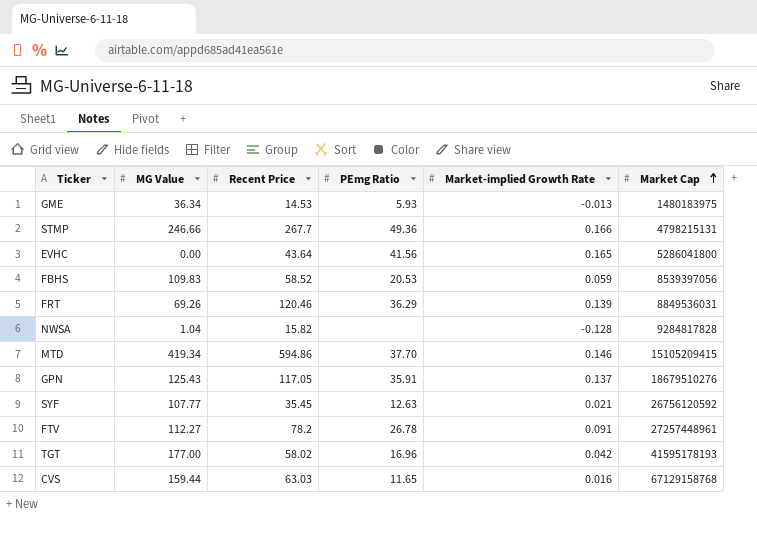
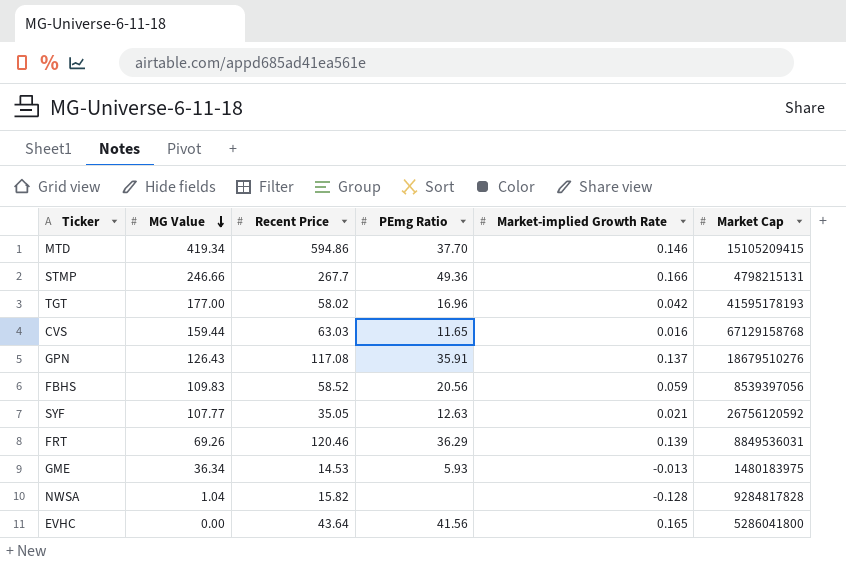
row order: Market Cap ascending -> MG Value descending
row FTV: 112.27 | 78.2 | 26.78 | 0.091 | 27257448961 -> none
GPN | MG Value: 125.43 -> 126.43
GPN | Recent Price: 117.05 -> 117.08
FBHS | PEmg Ratio: 20.53 -> 20.56
SYF | Recent Price: 35.45 -> 35.05

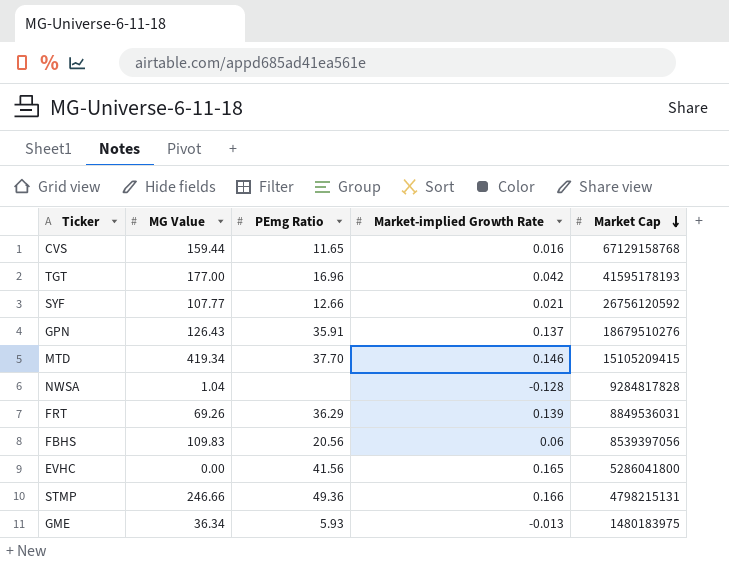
row order: MG Value descending -> Market Cap descending
column Recent Price | position: 3 -> none
SYF | PEmg Ratio: 12.63 -> 12.66
FBHS | Market-implied Growth Rate: 0.059 -> 0.06

